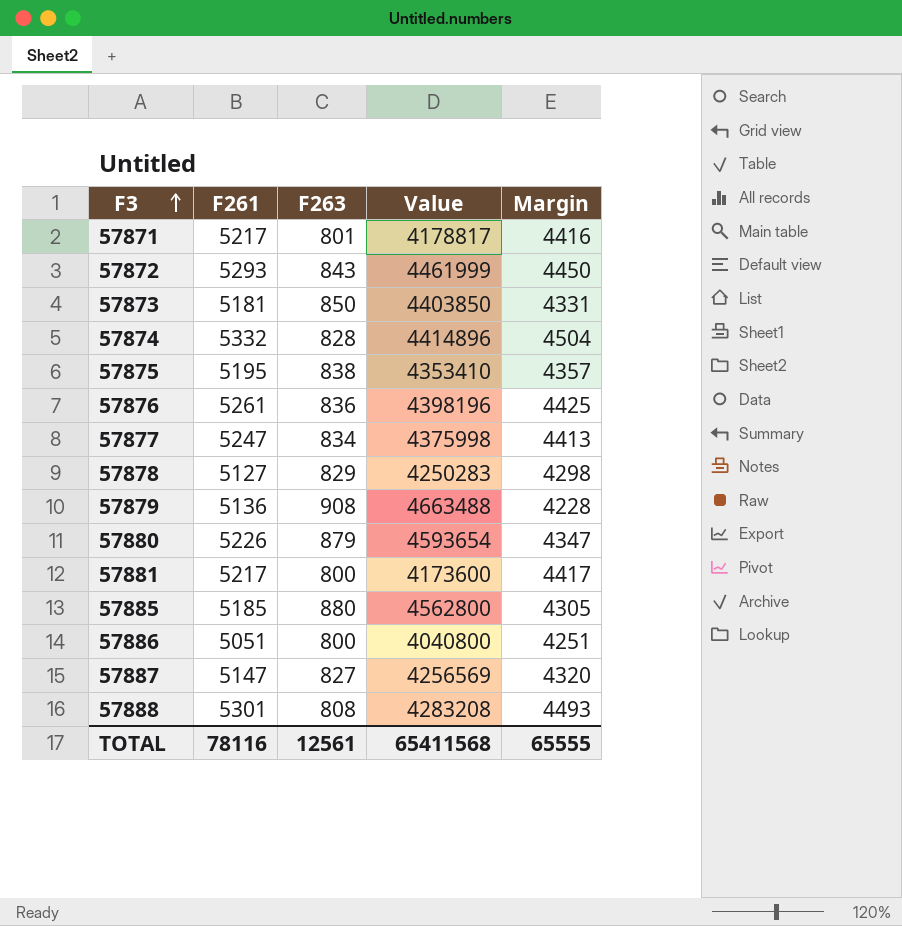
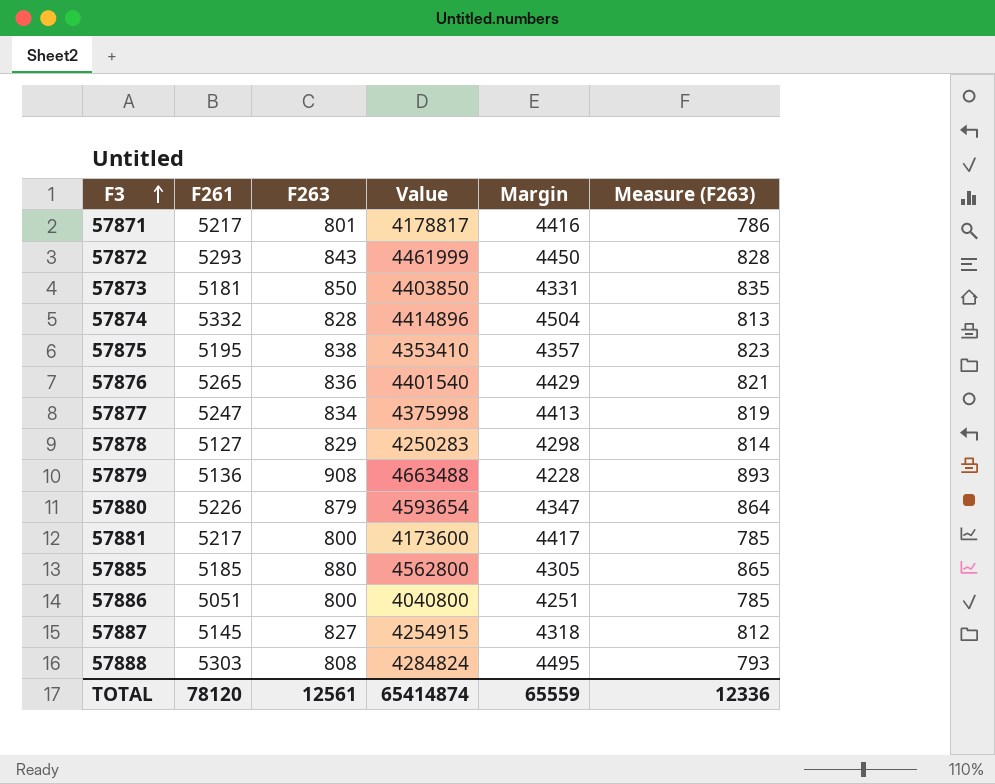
column Measure (F263) | formula: none -> [F263] - 15
57876 | F261: 5261 -> 5265
57876 | Value: 4398196 -> 4401540
57876 | Margin: 4425 -> 4429
57887 | F261: 5147 -> 5145
57887 | Value: 4256569 -> 4254915
57887 | Margin: 4320 -> 4318
57888 | F261: 5301 -> 5303
57888 | Value: 4283208 -> 4284824
57888 | Margin: 4493 -> 4495
TOTAL | F261: 78116 -> 78120
TOTAL | Value: 65411568 -> 65414874
TOTAL | Margin: 65555 -> 65559

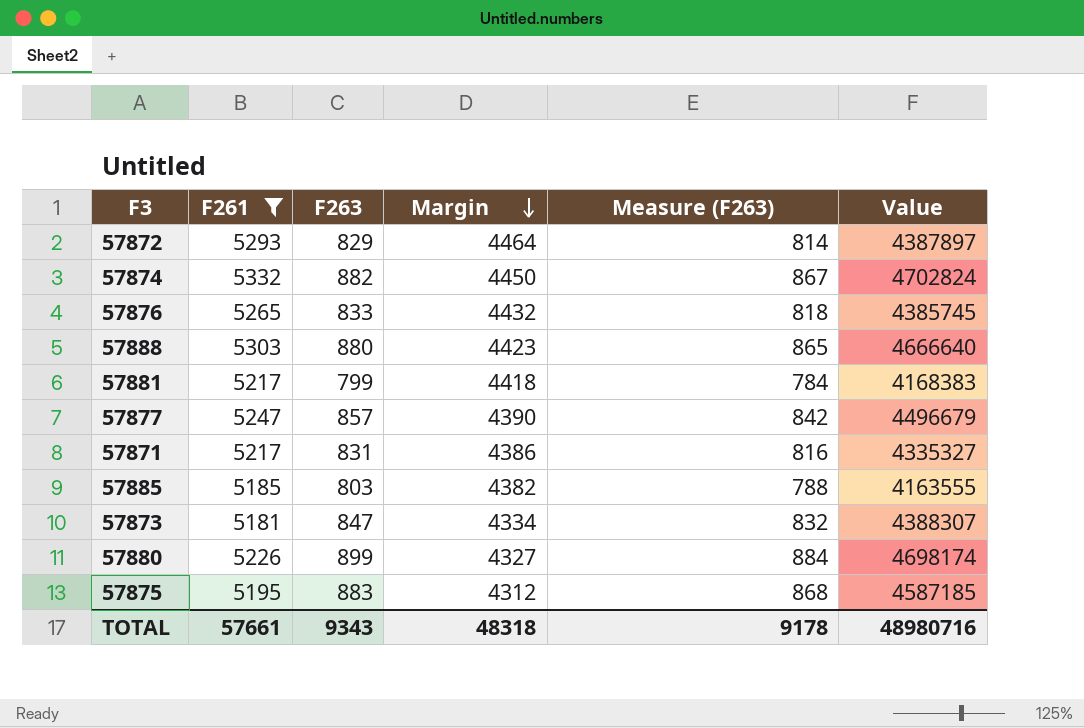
filter: none -> F261 >= 5181
row order: F3 ascending -> Margin descending
column Value | position: 4 -> 6
57872 | F263: 843 -> 829
57872 | Margin: 4450 -> 4464
57872 | Measure (F263): 828 -> 814
57872 | Value: 4461999 -> 4387897
57874 | F263: 828 -> 882
57874 | Margin: 4504 -> 4450
57874 | Measure (F263): 813 -> 867
57874 | Value: 4414896 -> 4702824
57876 | F263: 836 -> 833
57876 | Margin: 4429 -> 4432
57876 | Measure (F263): 821 -> 818
57876 | Value: 4401540 -> 4385745
57888 | F263: 808 -> 880
57888 | Margin: 4495 -> 4423
57888 | Measure (F263): 793 -> 865
57888 | Value: 4284824 -> 4666640
57881 | F263: 800 -> 799
57881 | Margin: 4417 -> 4418
57881 | Measure (F263): 785 -> 784
57881 | Value: 4173600 -> 4168383
57877 | F263: 834 -> 857
57877 | Margin: 4413 -> 4390
57877 | Measure (F263): 819 -> 842
57877 | Value: 4375998 -> 4496679
57871 | F263: 801 -> 831
57871 | Margin: 4416 -> 4386
57871 | Measure (F263): 786 -> 816
57871 | Value: 4178817 -> 4335327
57885 | F263: 880 -> 803
57885 | Margin: 4305 -> 4382
57885 | Measure (F263): 865 -> 788
57885 | Value: 4562800 -> 4163555
57873 | F263: 850 -> 847
57873 | Margin: 4331 -> 4334
57873 | Measure (F263): 835 -> 832
57873 | Value: 4403850 -> 4388307
57880 | F263: 879 -> 899
57880 | Margin: 4347 -> 4327
57880 | Measure (F263): 864 -> 884
57880 | Value: 4593654 -> 4698174
57875 | F263: 838 -> 883
57875 | Margin: 4357 -> 4312
57875 | Measure (F263): 823 -> 868
57875 | Value: 4353410 -> 4587185
TOTAL | F261: 78120 -> 57661
TOTAL | F263: 12561 -> 9343
TOTAL | Margin: 65559 -> 48318
TOTAL | Measure (F263): 12336 -> 9178
TOTAL | Value: 65414874 -> 48980716

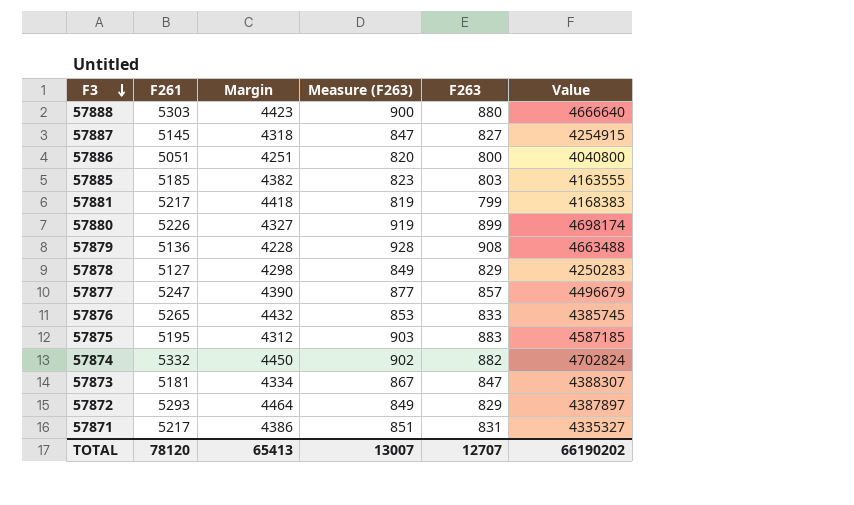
filter: F261 >= 5181 -> none
row order: Margin descending -> F3 descending
column Measure (F263) | formula: [F263] - 15 -> [F263] + 20
column F263 | position: 3 -> 5
TOTAL | F261: 57661 -> 78120
TOTAL | Margin: 48318 -> 65413
TOTAL | Measure (F263): 9178 -> 13007
TOTAL | F263: 9343 -> 12707
TOTAL | Value: 48980716 -> 66190202

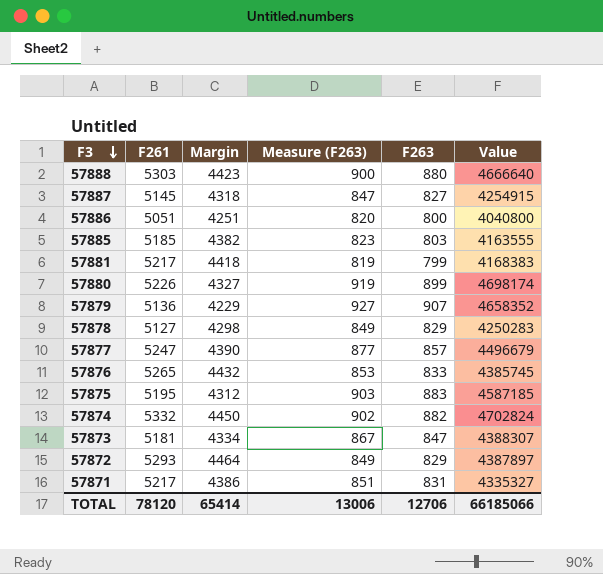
57879 | Margin: 4228 -> 4229
57879 | Measure (F263): 928 -> 927
57879 | F263: 908 -> 907
57879 | Value: 4663488 -> 4658352
TOTAL | Margin: 65413 -> 65414
TOTAL | Measure (F263): 13007 -> 13006
TOTAL | F263: 12707 -> 12706
TOTAL | Value: 66190202 -> 66185066

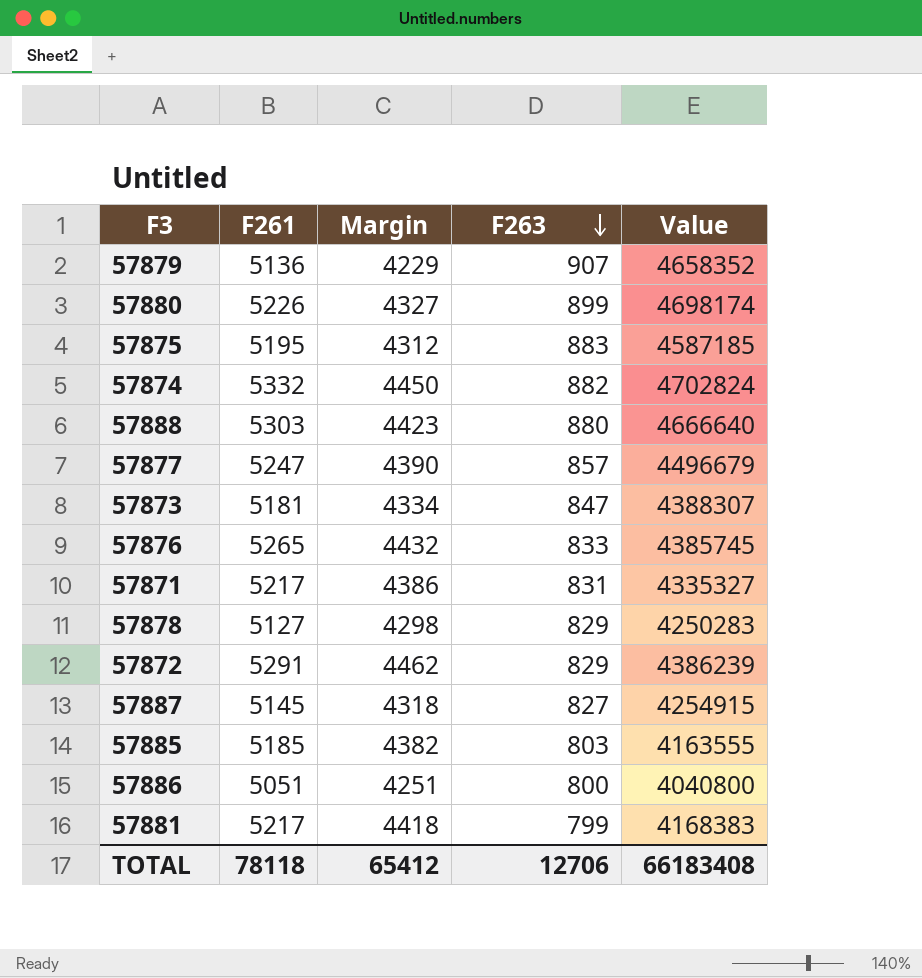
row order: F3 descending -> F263 descending
column Measure (F263) | formula: [F263] + 20 -> none
57872 | F261: 5293 -> 5291
57872 | Margin: 4464 -> 4462
57872 | Value: 4387897 -> 4386239
TOTAL | F261: 78120 -> 78118
TOTAL | Margin: 65414 -> 65412
TOTAL | Value: 66185066 -> 66183408

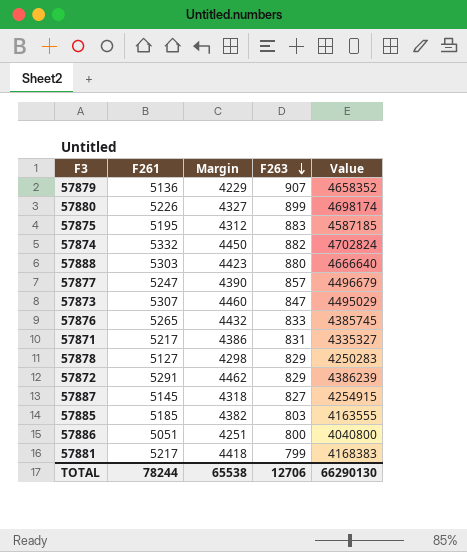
57873 | F261: 5181 -> 5307
57873 | Margin: 4334 -> 4460
57873 | Value: 4388307 -> 4495029
TOTAL | F261: 78118 -> 78244
TOTAL | Margin: 65412 -> 65538
TOTAL | Value: 66183408 -> 66290130

